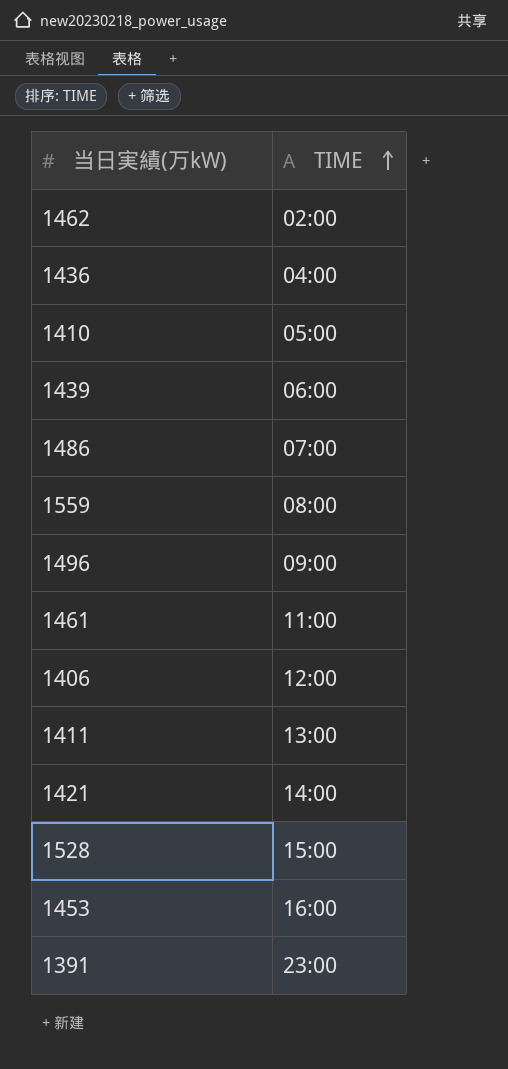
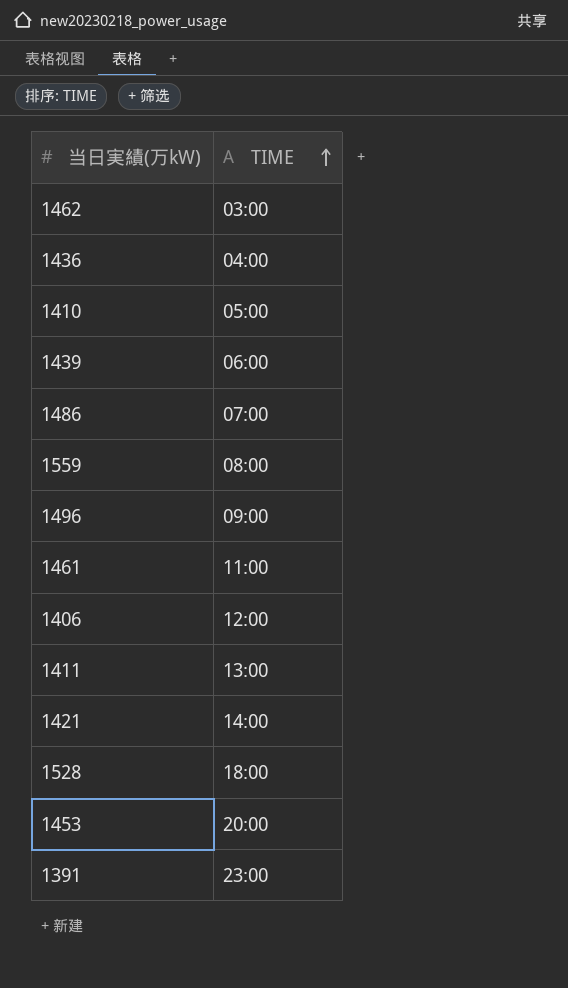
1462 | TIME: 02:00 -> 03:00
1528 | TIME: 15:00 -> 18:00
1453 | TIME: 16:00 -> 20:00

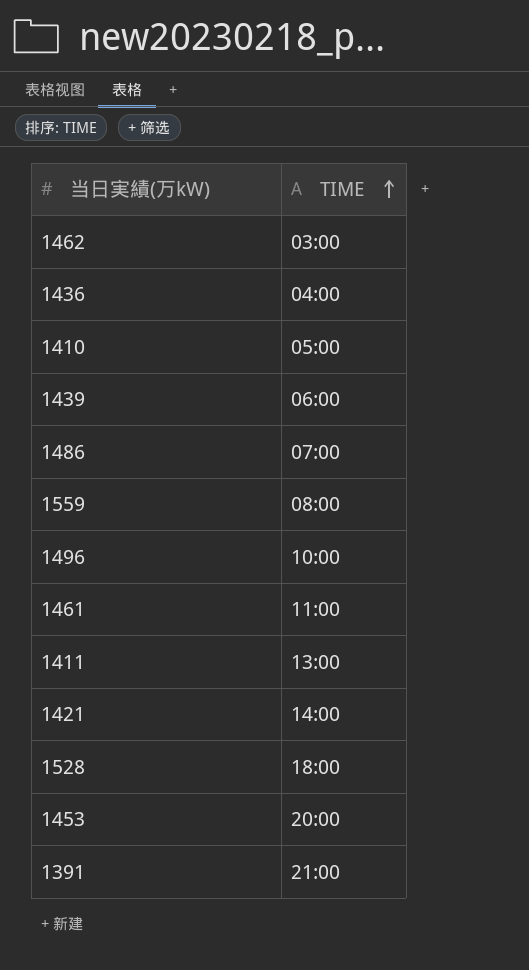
row 1406: 12:00 -> none
1496 | TIME: 09:00 -> 10:00
1391 | TIME: 23:00 -> 21:00

